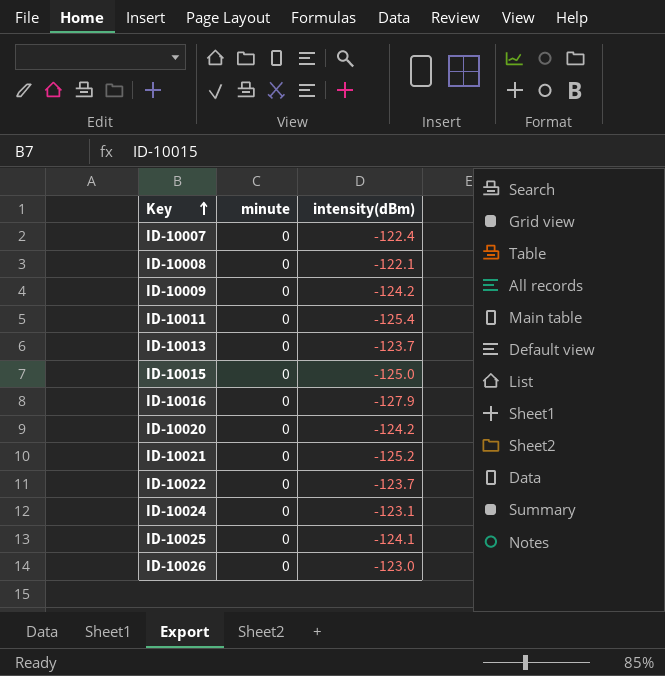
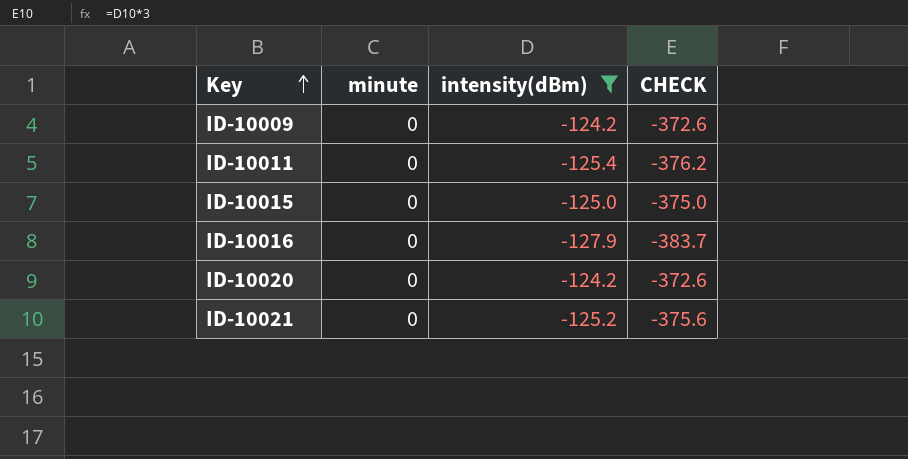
filter: none -> intensity(dBm) <= -124.2
column CHECK | formula: none -> [intensity(dBm)] * 3

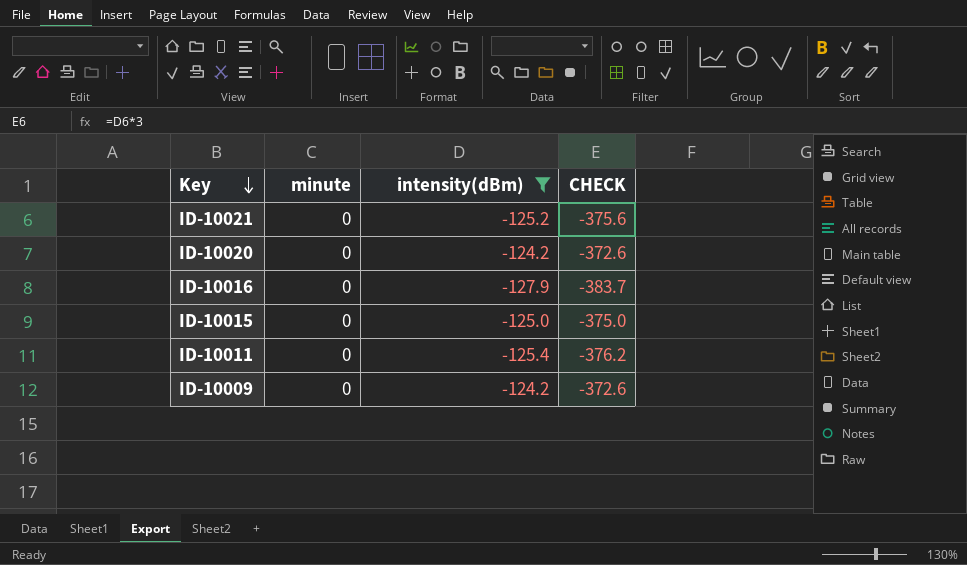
row order: Key ascending -> Key descending

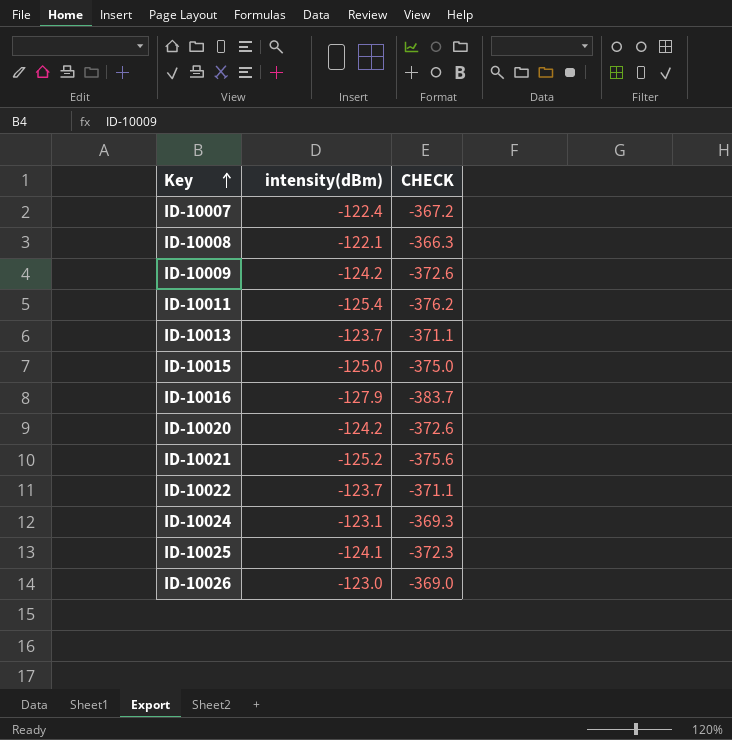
filter: intensity(dBm) <= -124.2 -> none
row order: Key descending -> Key ascending
column minute | position: 2 -> none

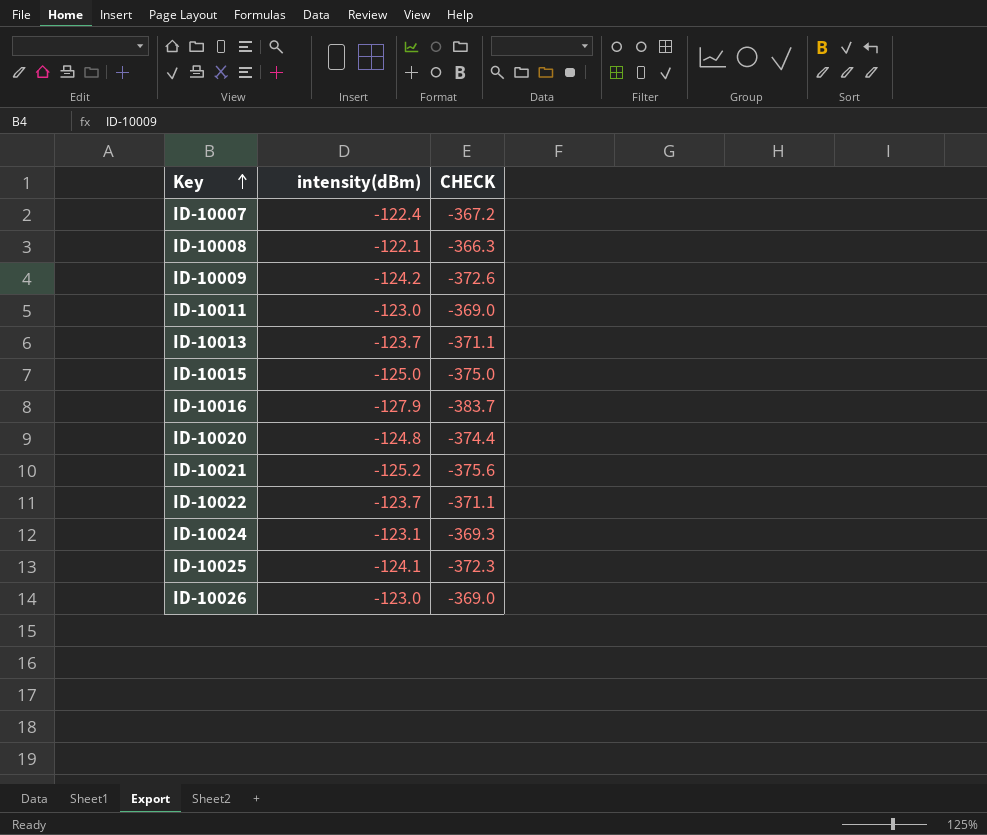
ID-10011 | intensity(dBm): -125.4 -> -123.0
ID-10011 | CHECK: -376.2 -> -369.0
ID-10020 | intensity(dBm): -124.2 -> -124.8
ID-10020 | CHECK: -372.6 -> -374.4

